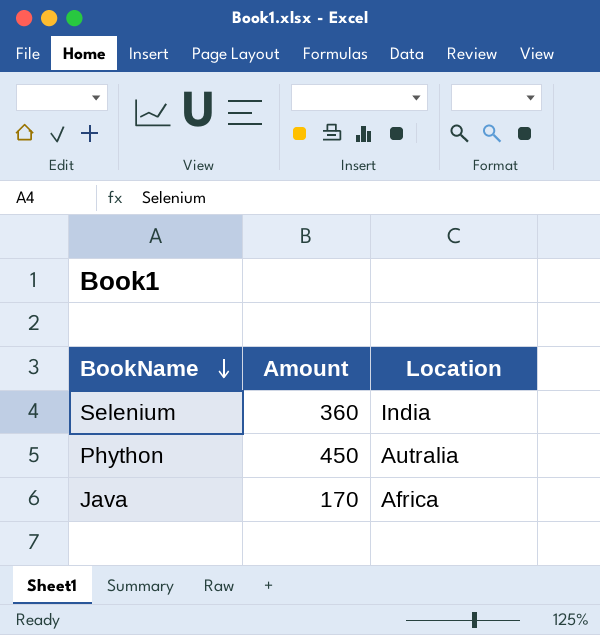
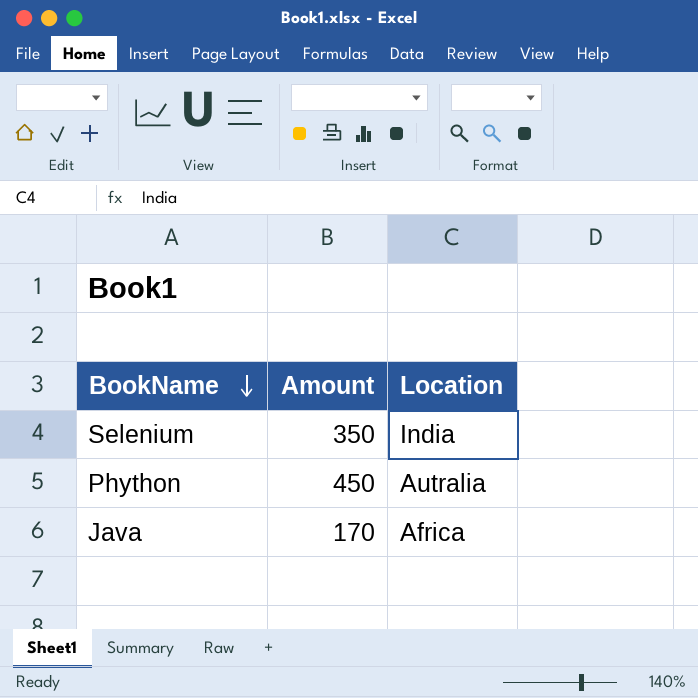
Selenium | Amount: 360 -> 350

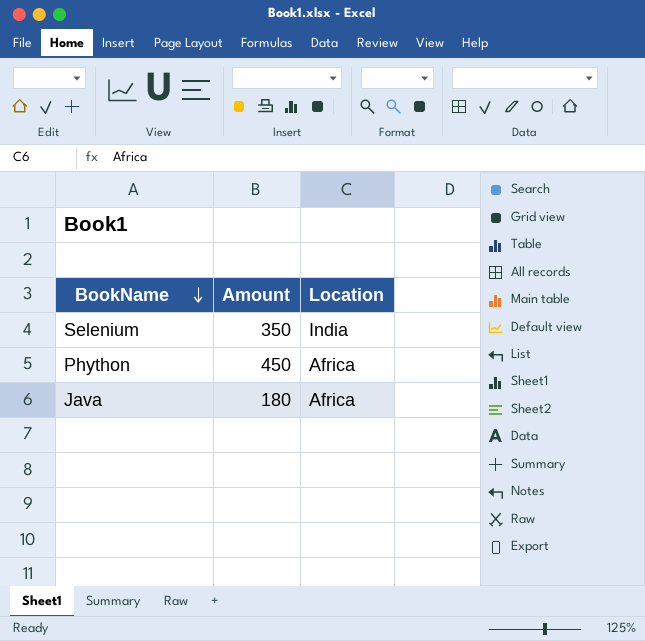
Phython | Location: Autralia -> Africa
Java | Amount: 170 -> 180

